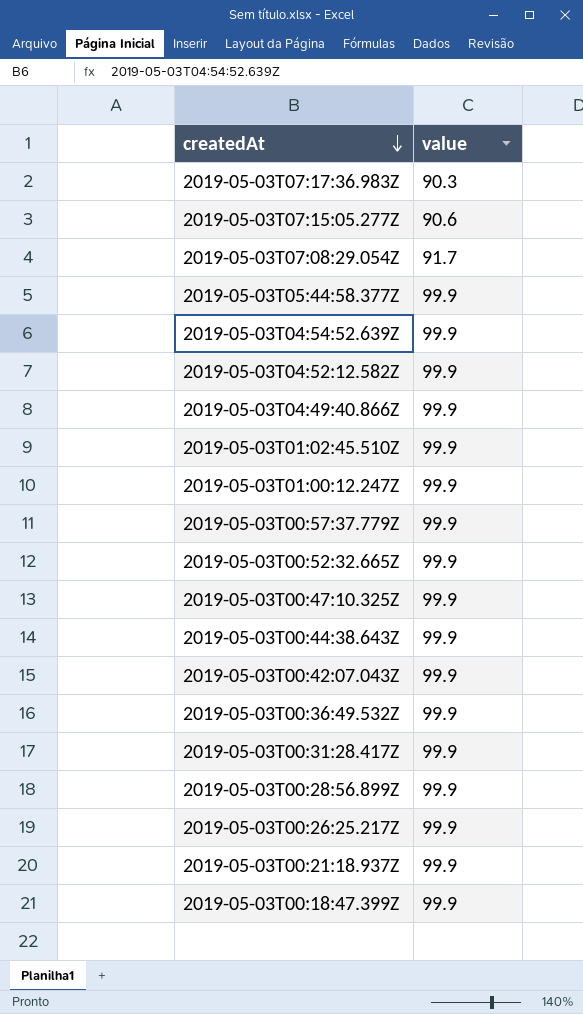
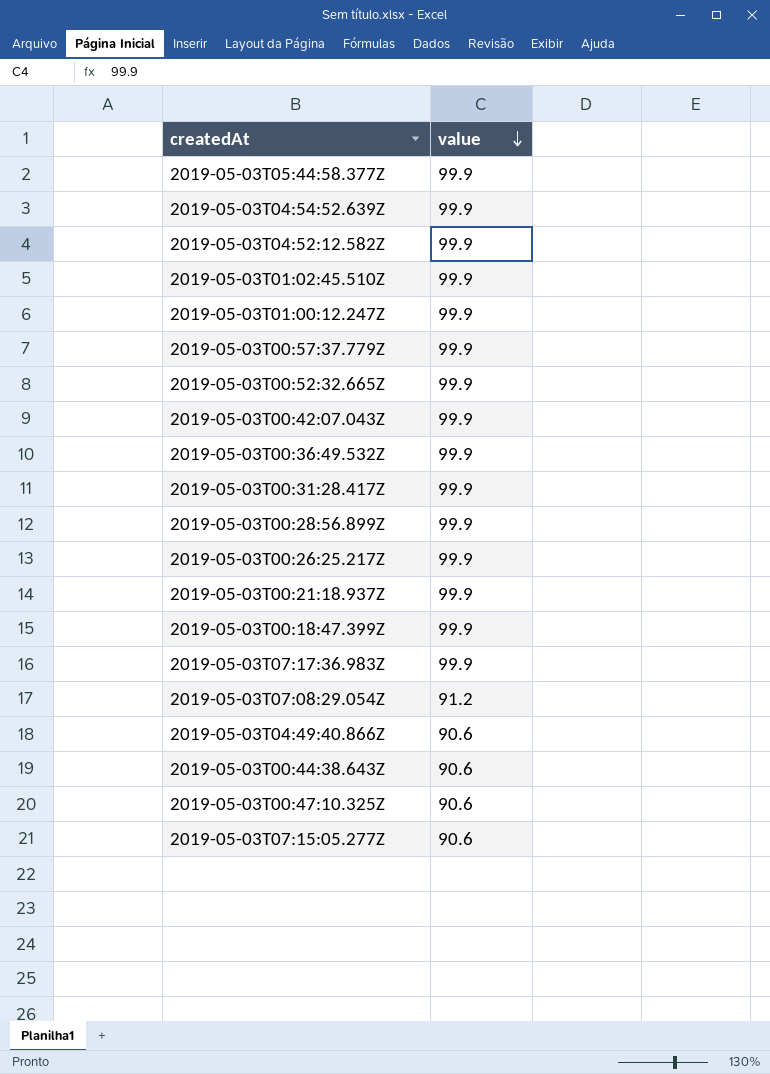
row order: createdAt descending -> value descending
2019-05-03T07:17:36.983Z | value: 90.3 -> 99.9
2019-05-03T07:08:29.054Z | value: 91.7 -> 91.2
2019-05-03T04:49:40.866Z | value: 99.9 -> 90.6
2019-05-03T00:44:38.643Z | value: 99.9 -> 90.6
2019-05-03T00:47:10.325Z | value: 99.9 -> 90.6

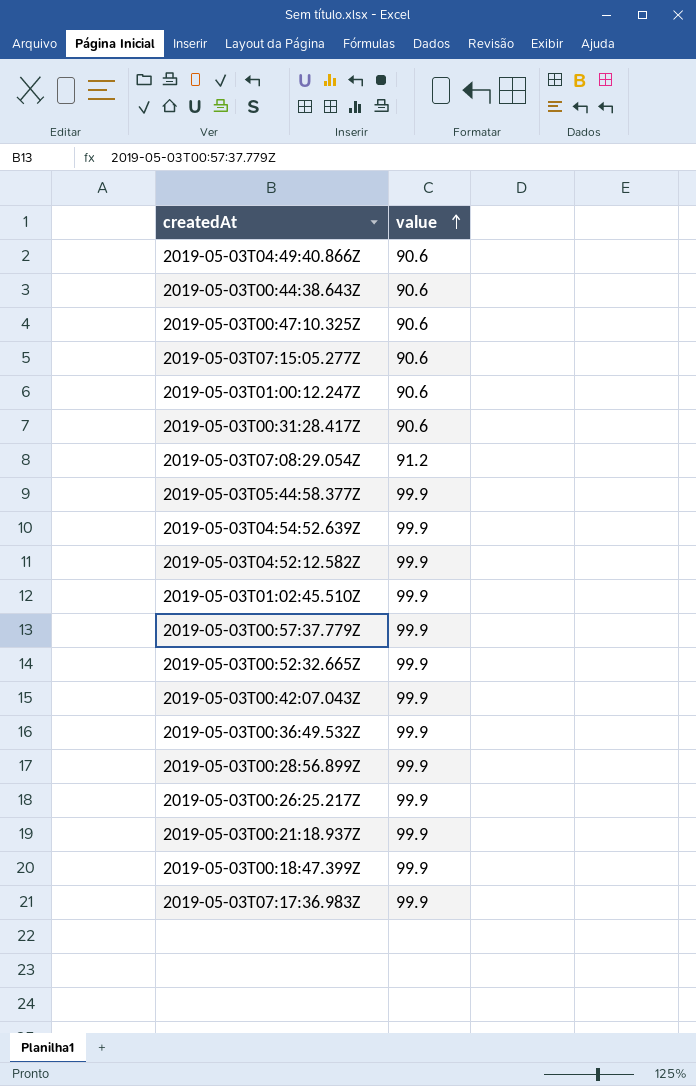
row order: value descending -> value ascending
2019-05-03T01:00:12.247Z | value: 99.9 -> 90.6
2019-05-03T00:31:28.417Z | value: 99.9 -> 90.6

